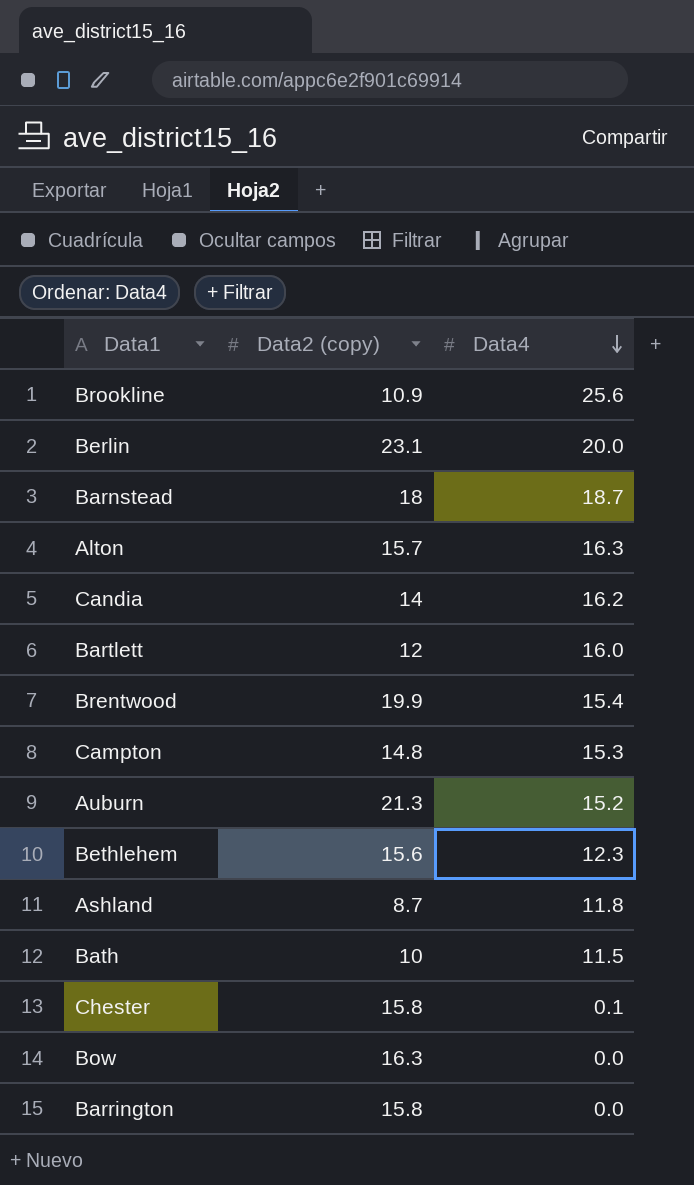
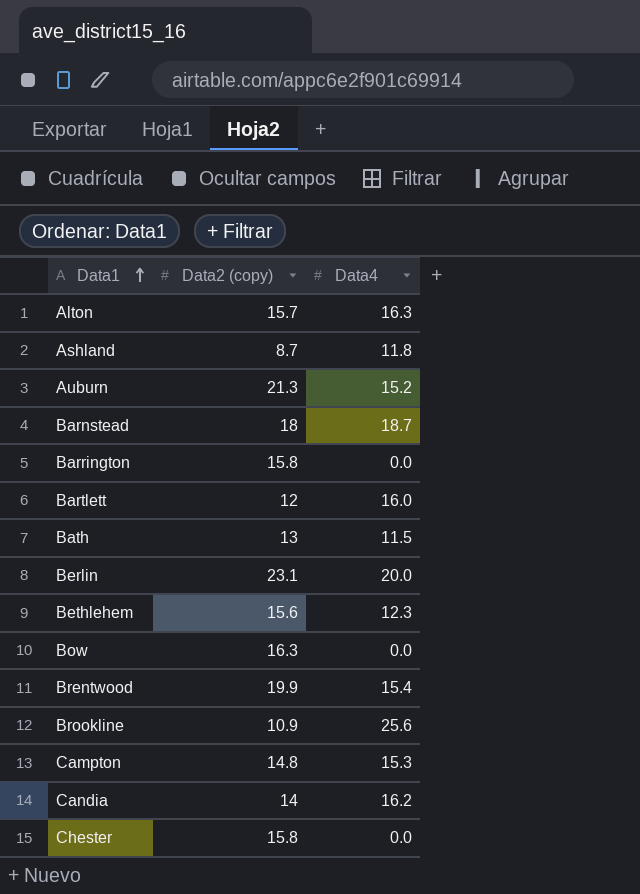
row order: Data4 descending -> Data1 ascending
Bath | Data2 (copy): 10 -> 13
Chester | Data4: 0.1 -> 0.0

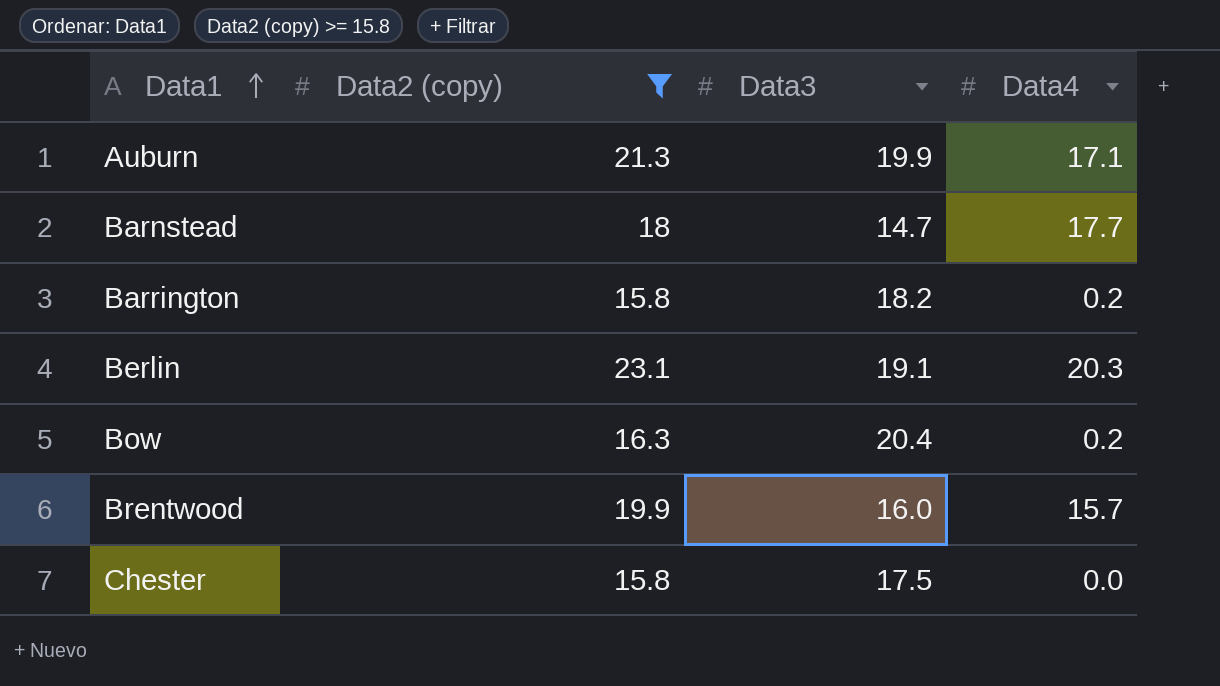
filter: none -> Data2 (copy) >= 15.8
column Data3 | position: none -> 3
Auburn | Data4: 15.2 -> 17.1
Barnstead | Data4: 18.7 -> 17.7
Barrington | Data4: 0.0 -> 0.2
Berlin | Data4: 20.0 -> 20.3
Bow | Data4: 0.0 -> 0.2
Brentwood | Data4: 15.4 -> 15.7

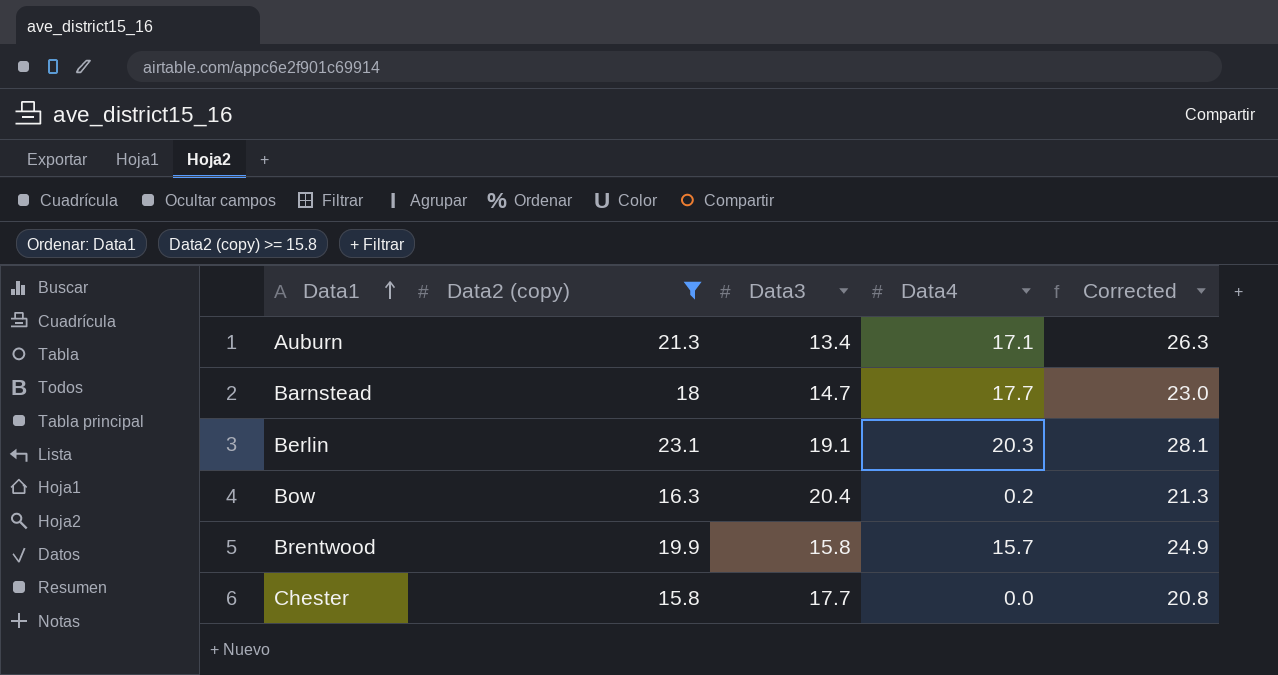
column Corrected | formula: none -> [Data2 (copy)] + 5
row Barrington: 15.8 | 18.2 | 0.2 -> none
Auburn | Data3: 19.9 -> 13.4
Brentwood | Data3: 16.0 -> 15.8
Chester | Data3: 17.5 -> 17.7

